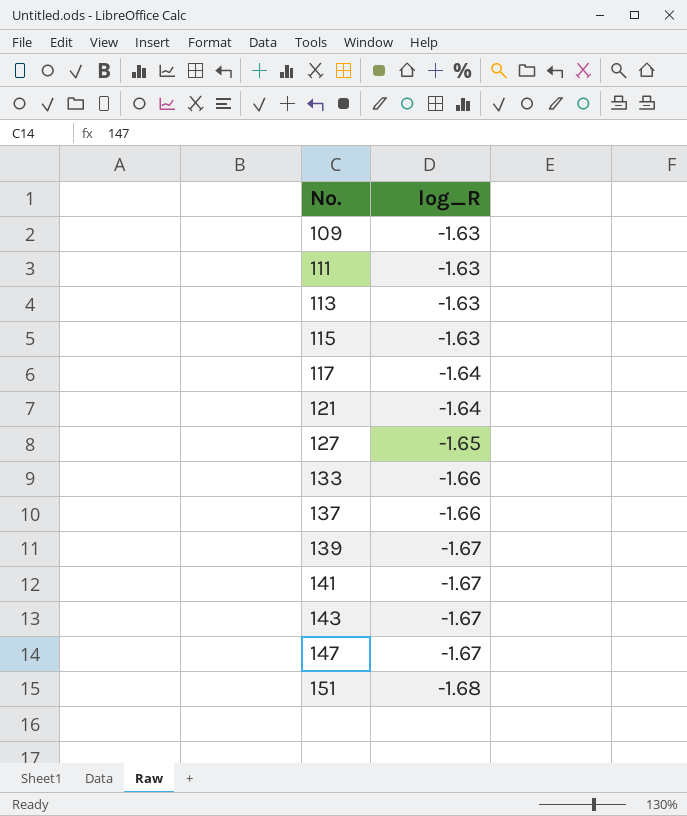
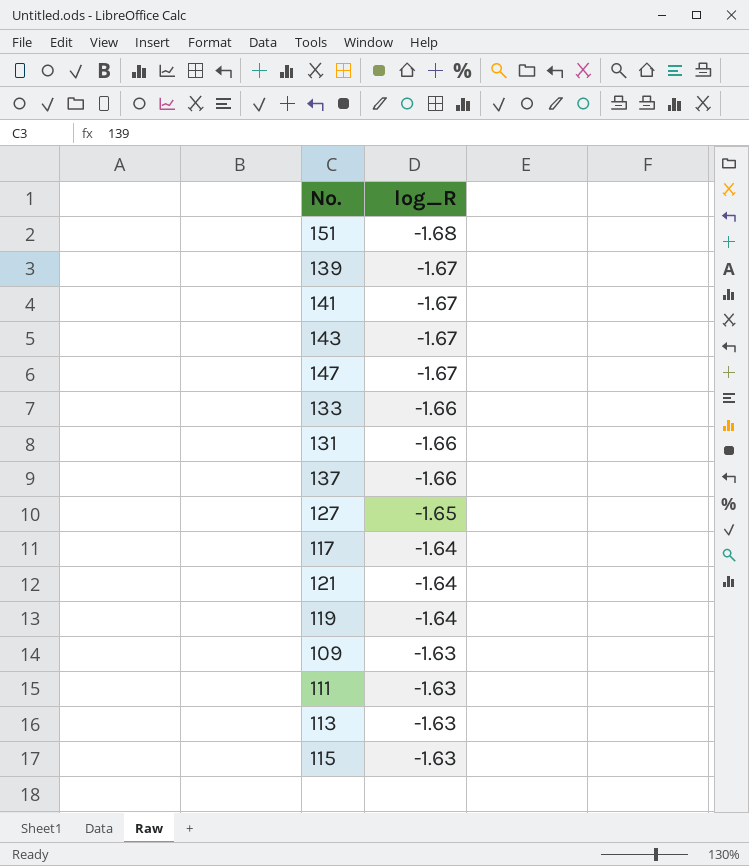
row order: No. ascending -> log_R ascending
row 131: none -> -1.66
row 119: none -> -1.64

